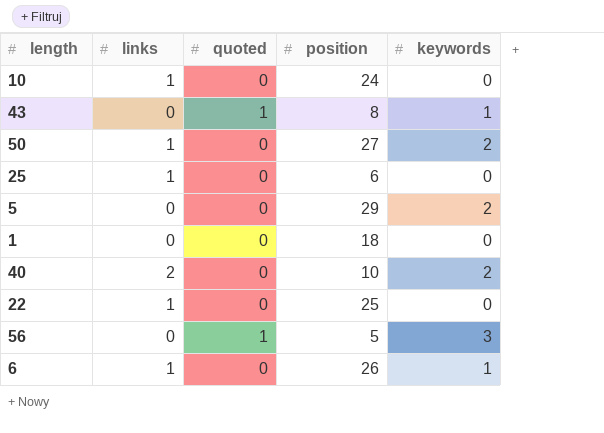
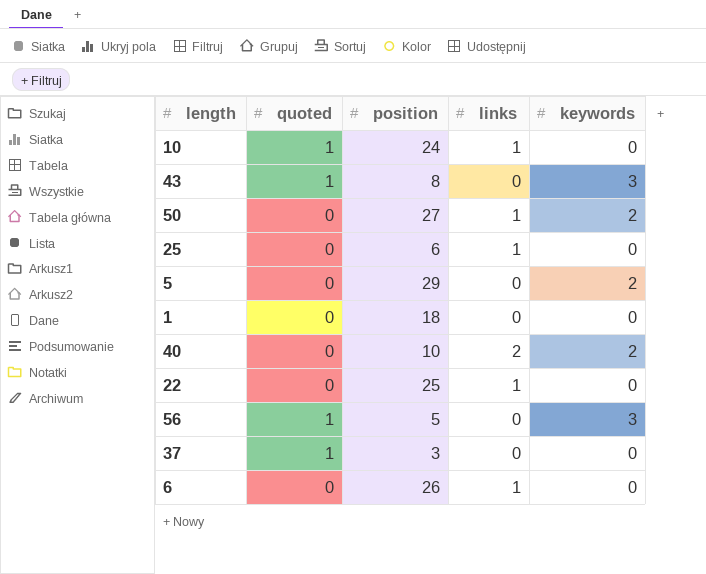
column links | position: 2 -> 4
10 | quoted: 0 -> 1
43 | keywords: 1 -> 3
row 37: none -> 1 | 3 | 0 | 0
6 | keywords: 1 -> 0

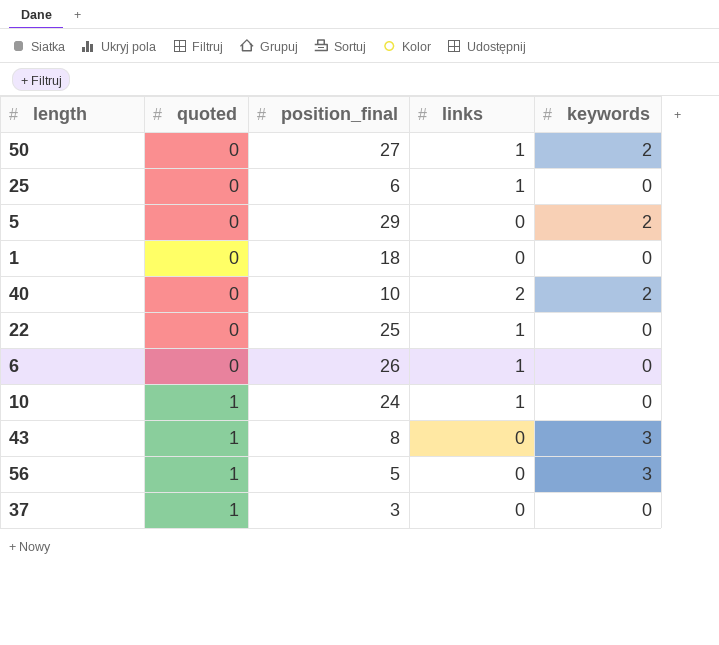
row order: none -> quoted ascending
column name: position -> position_final

